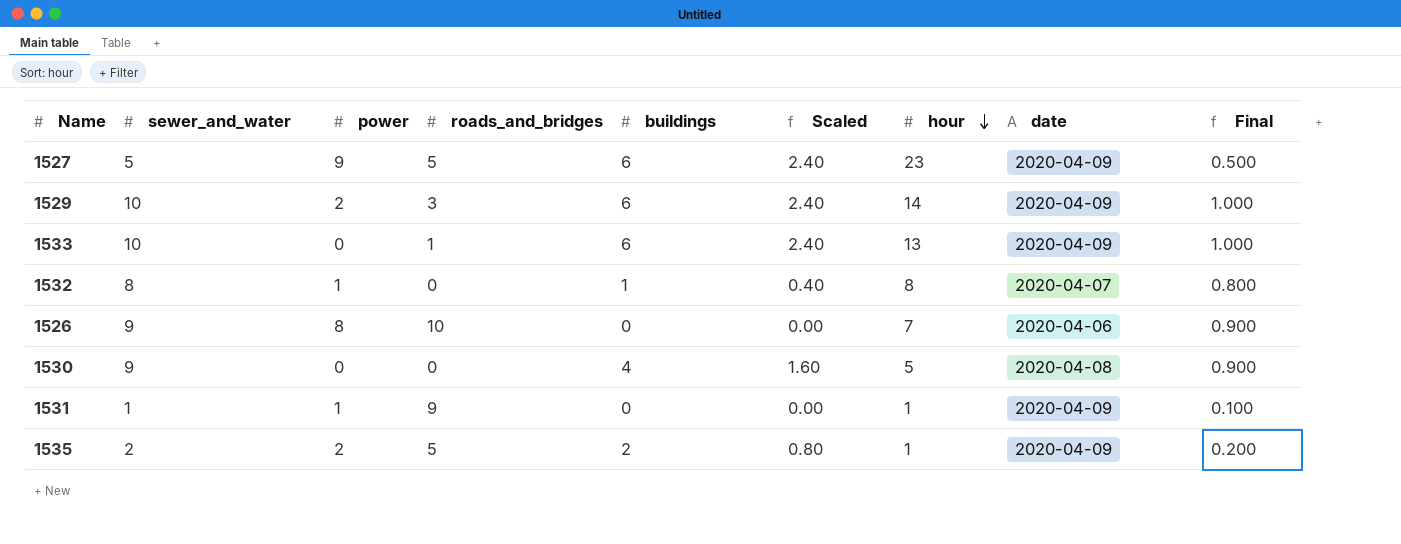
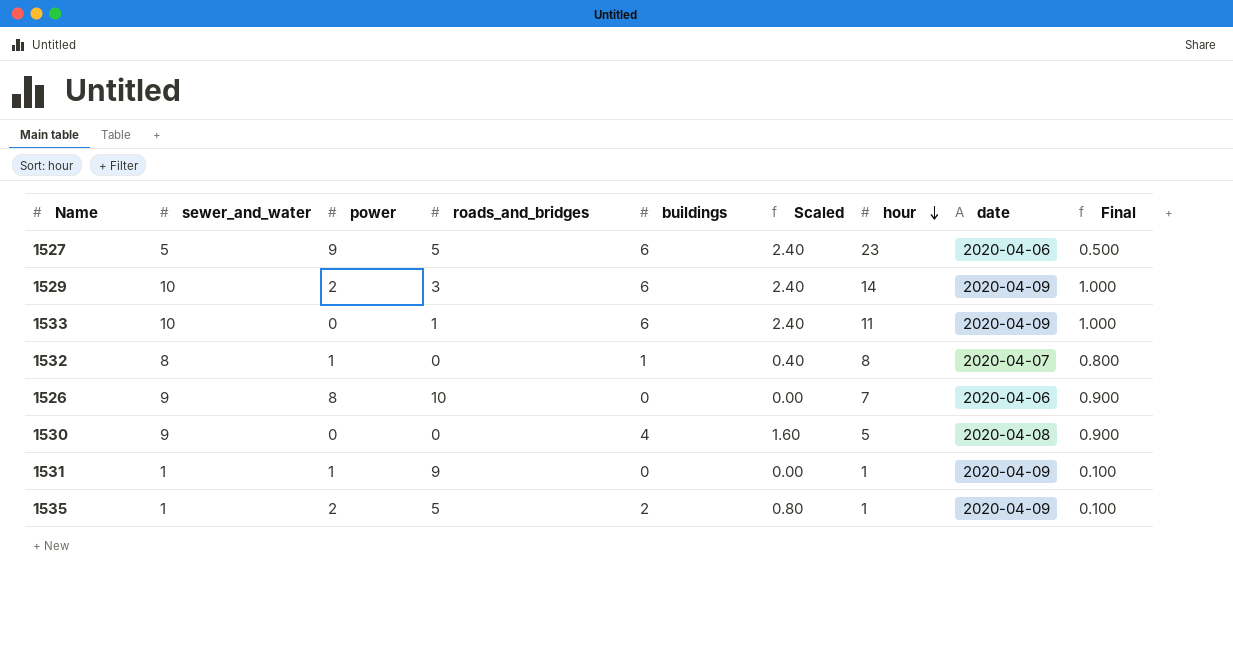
1527 | date: 2020-04-09 -> 2020-04-06
1533 | hour: 13 -> 11
1535 | sewer_and_water: 2 -> 1
1535 | Final: 0.200 -> 0.100

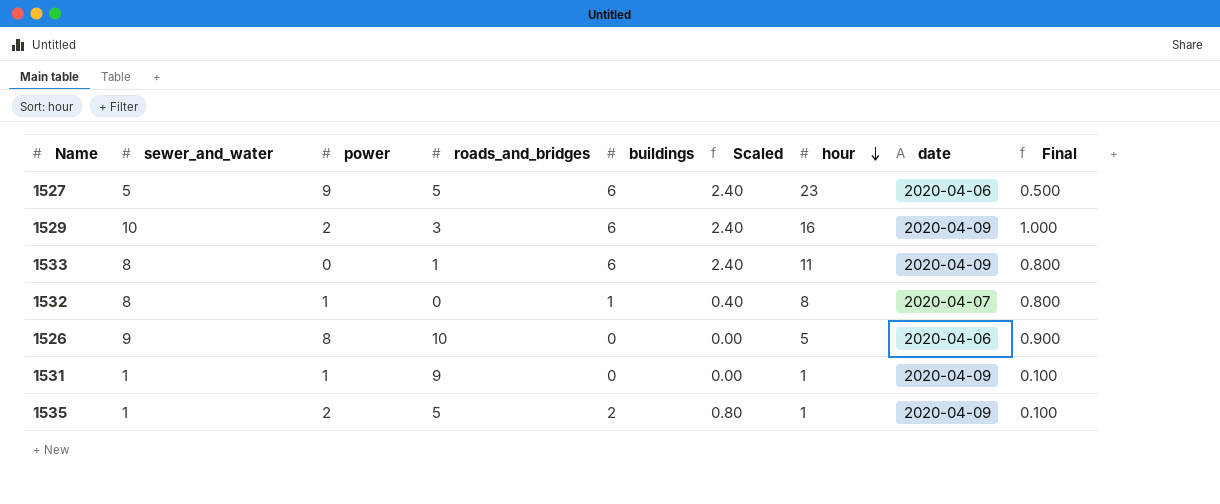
row 1530: 9 | 0 | 0 | 4 | 1.60 | 5 | 2020-04-08 | 0.900 -> none
1529 | hour: 14 -> 16
1533 | sewer_and_water: 10 -> 8
1533 | Final: 1.000 -> 0.800
1526 | hour: 7 -> 5

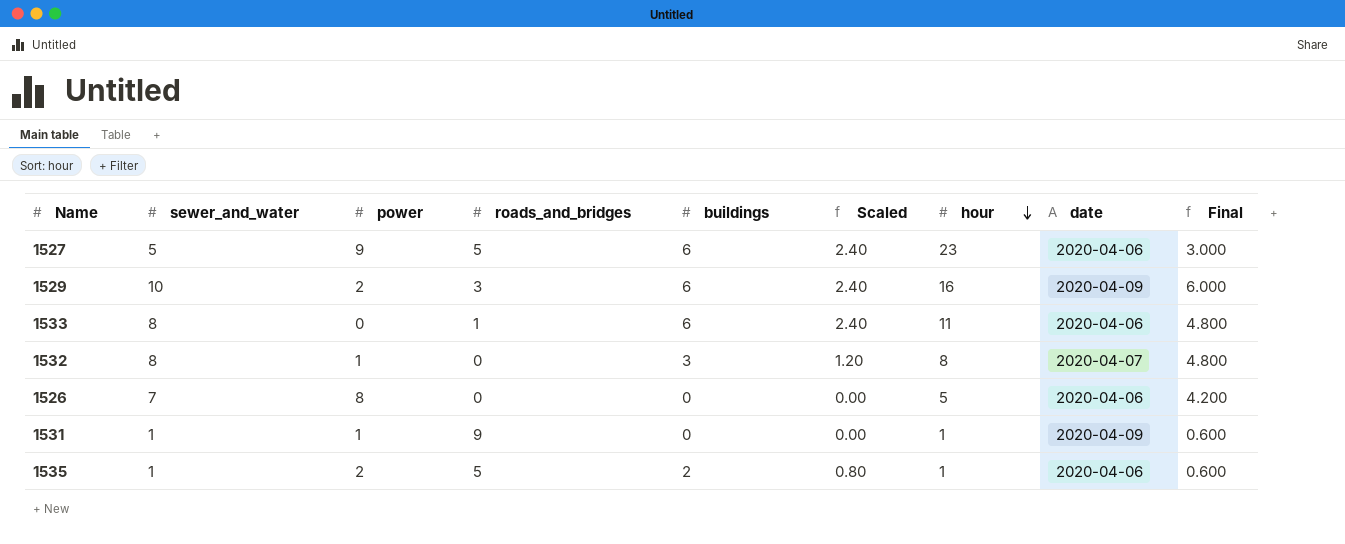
column Final | formula: [sewer_and_water] * 0.1 -> [sewer_and_water] * 0.6
1533 | date: 2020-04-09 -> 2020-04-06
1532 | buildings: 1 -> 3
1532 | Scaled: 0.40 -> 1.20
1526 | sewer_and_water: 9 -> 7
1526 | roads_and_bridges: 10 -> 0
1535 | date: 2020-04-09 -> 2020-04-06

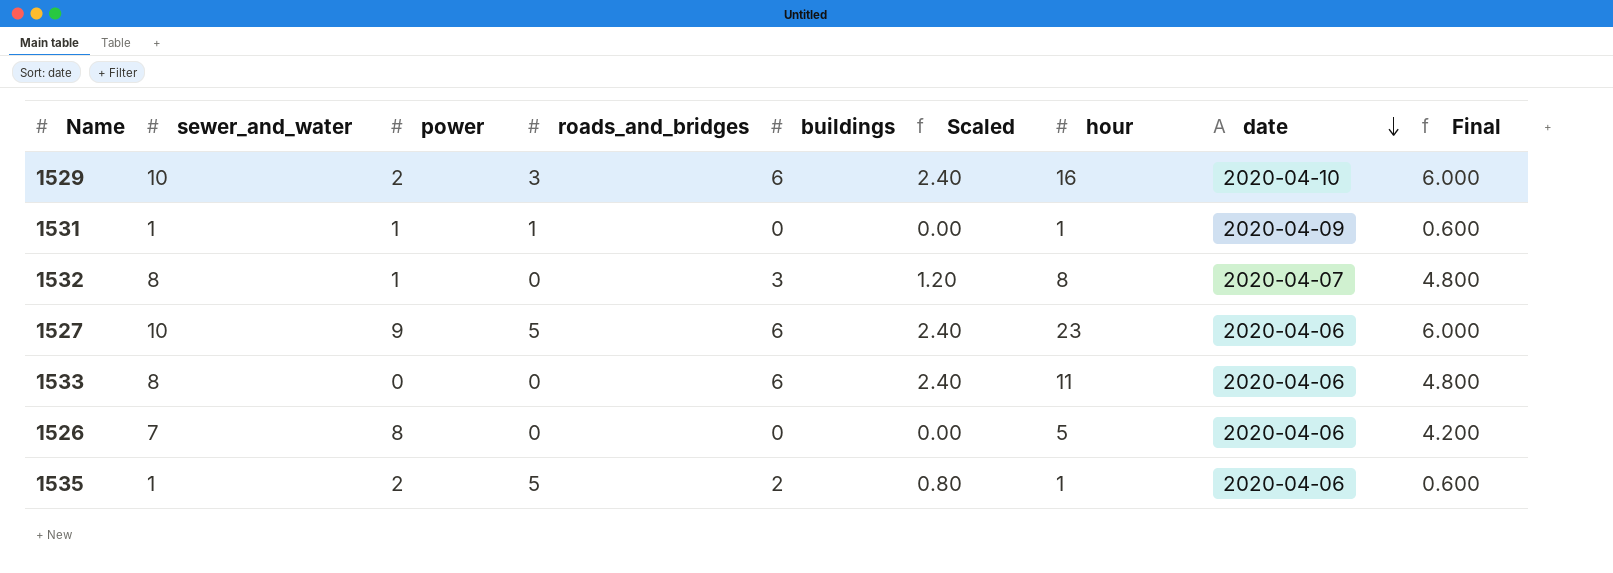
row order: hour descending -> date descending
1529 | date: 2020-04-09 -> 2020-04-10
1531 | roads_and_bridges: 9 -> 1
1527 | sewer_and_water: 5 -> 10
1527 | Final: 3.000 -> 6.000
1533 | roads_and_bridges: 1 -> 0

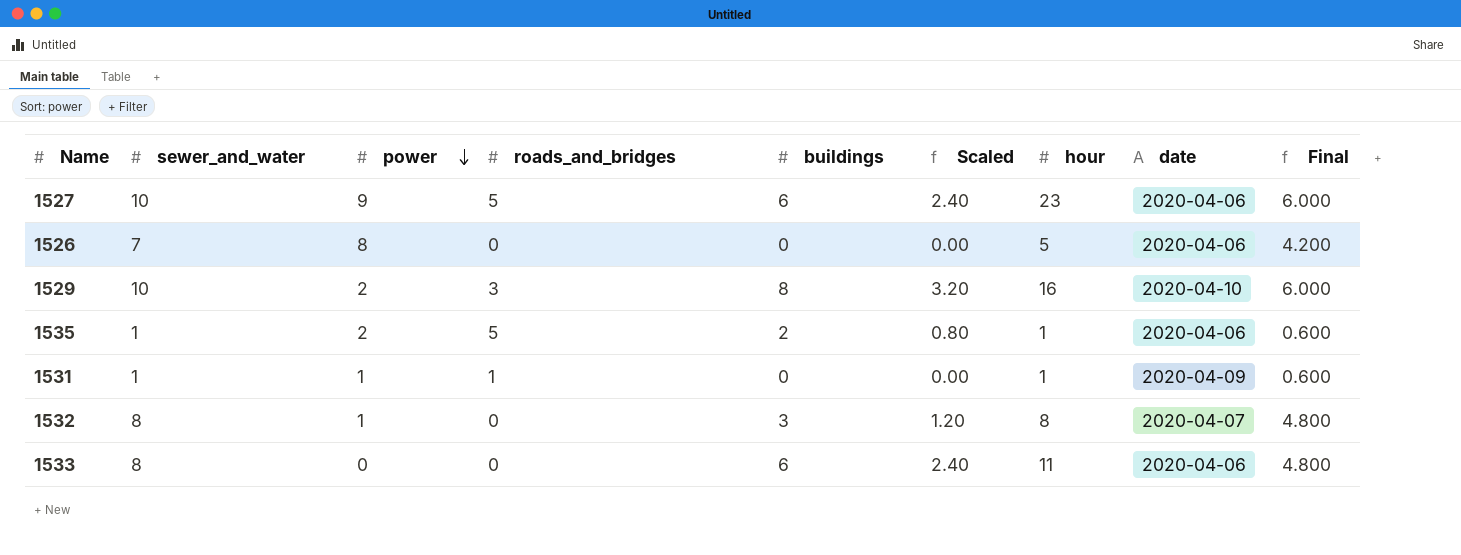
row order: date descending -> power descending
1529 | buildings: 6 -> 8
1529 | Scaled: 2.40 -> 3.20

